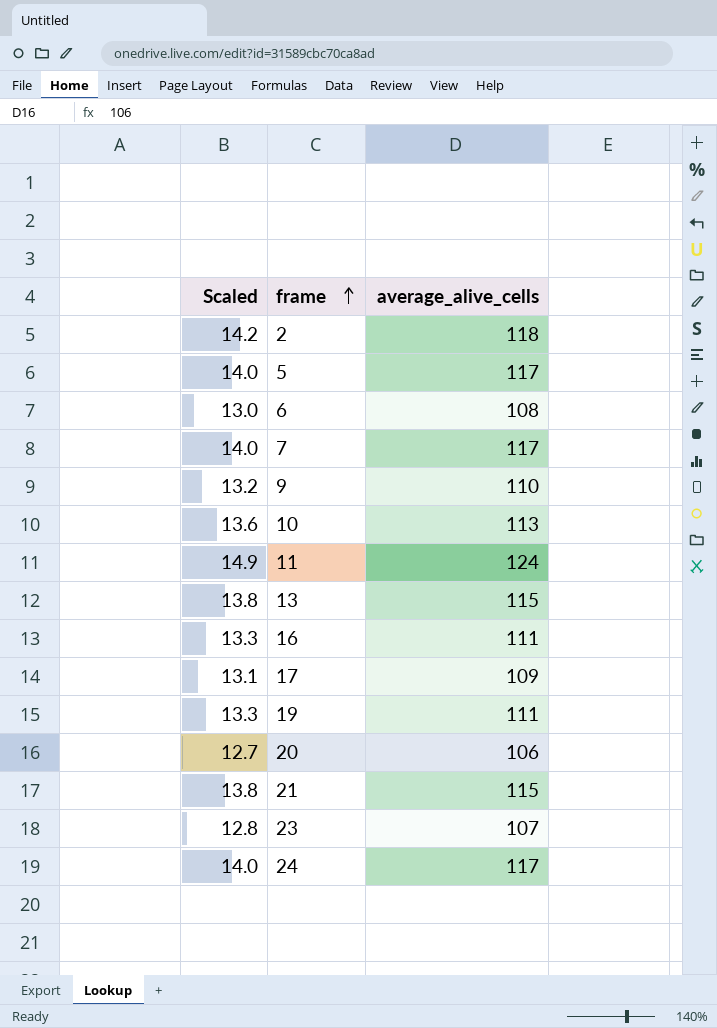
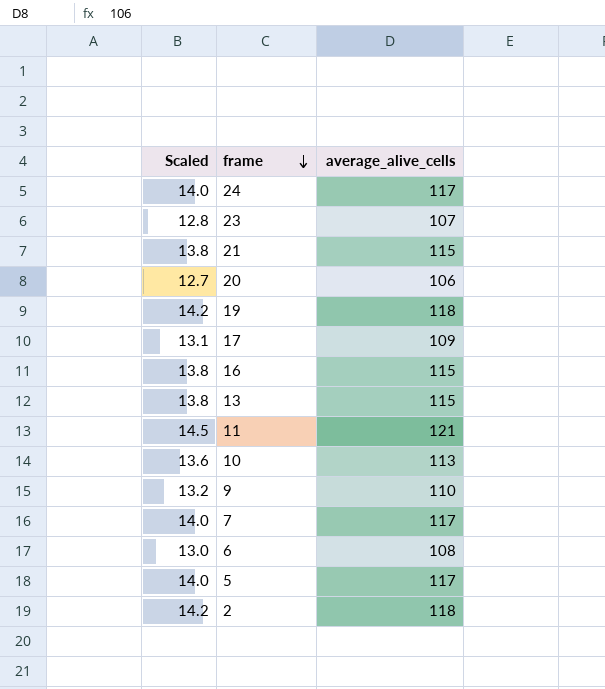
row order: frame ascending -> frame descending
19 | Scaled: 13.3 -> 14.2
19 | average_alive_cells: 111 -> 118
16 | Scaled: 13.3 -> 13.8
16 | average_alive_cells: 111 -> 115
11 | Scaled: 14.9 -> 14.5
11 | average_alive_cells: 124 -> 121

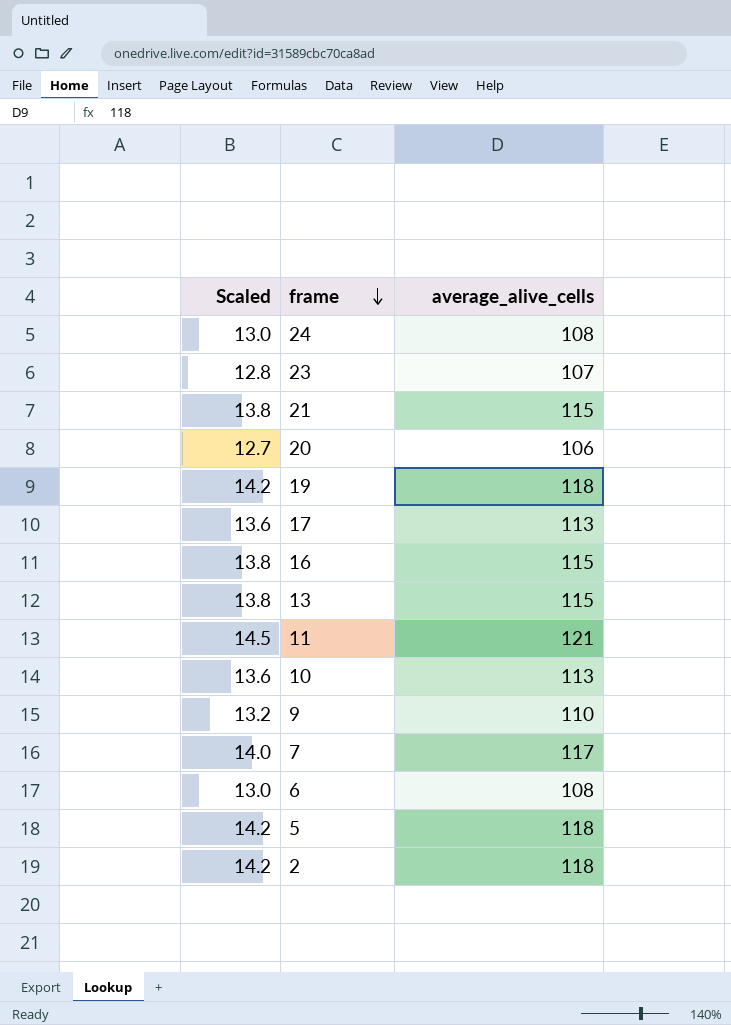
24 | Scaled: 14.0 -> 13.0
24 | average_alive_cells: 117 -> 108
17 | Scaled: 13.1 -> 13.6
17 | average_alive_cells: 109 -> 113
5 | Scaled: 14.0 -> 14.2
5 | average_alive_cells: 117 -> 118

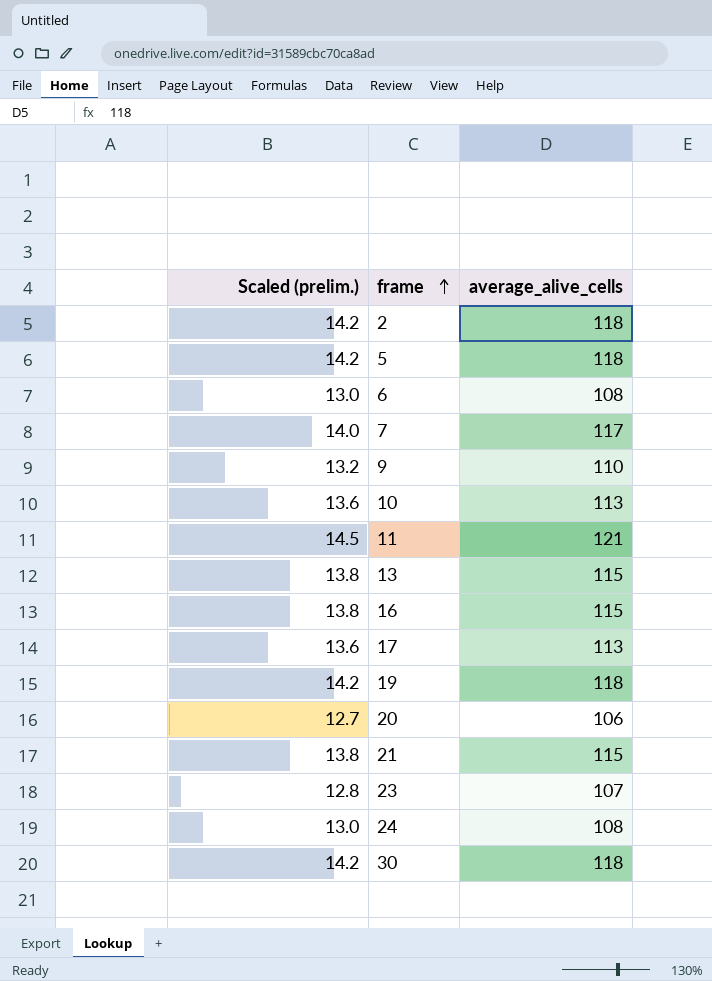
row order: frame descending -> frame ascending
column name: Scaled -> Scaled (prelim.)
row 30: none -> 14.2 | 118

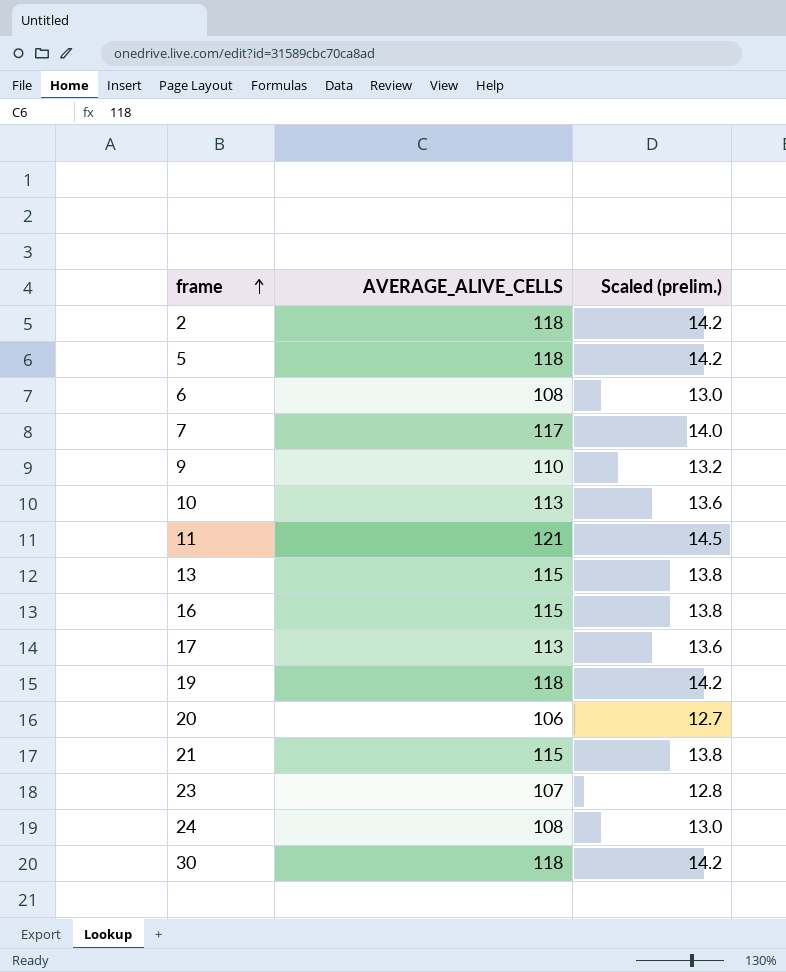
column name: average_alive_cells -> AVERAGE_ALIVE_CELLS
column Scaled (prelim.) | position: 1 -> 3

